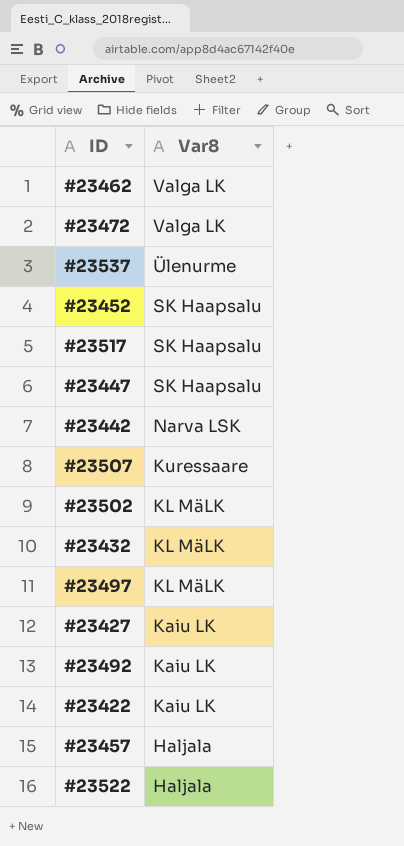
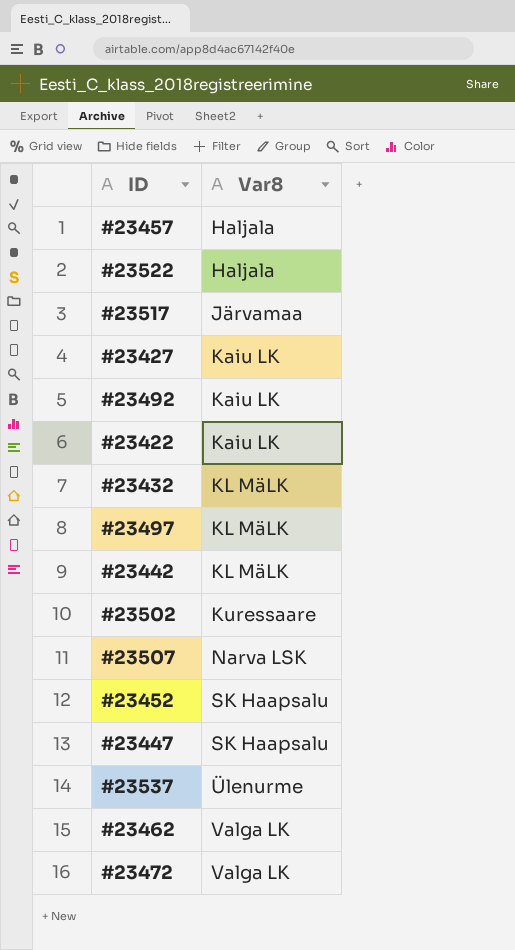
row order: Var8 descending -> Var8 ascending
#23517 | Var8: SK Haapsalu -> Järvamaa
#23442 | Var8: Narva LSK -> KL MäLK
#23502 | Var8: KL MäLK -> Kuressaare
#23507 | Var8: Kuressaare -> Narva LSK

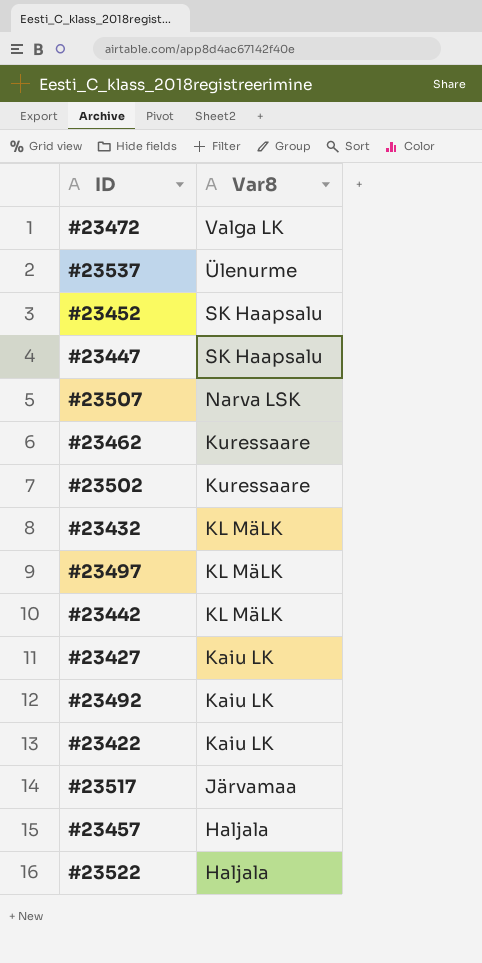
row order: Var8 ascending -> Var8 descending
#23462 | Var8: Valga LK -> Kuressaare

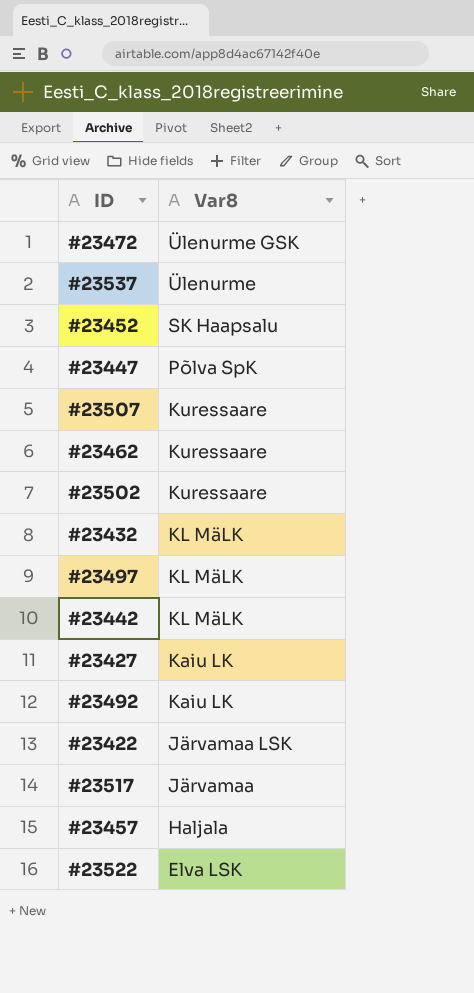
#23472 | Var8: Valga LK -> Ülenurme GSK
#23447 | Var8: SK Haapsalu -> Põlva SpK
#23507 | Var8: Narva LSK -> Kuressaare
#23422 | Var8: Kaiu LK -> Järvamaa LSK
#23522 | Var8: Haljala -> Elva LSK

